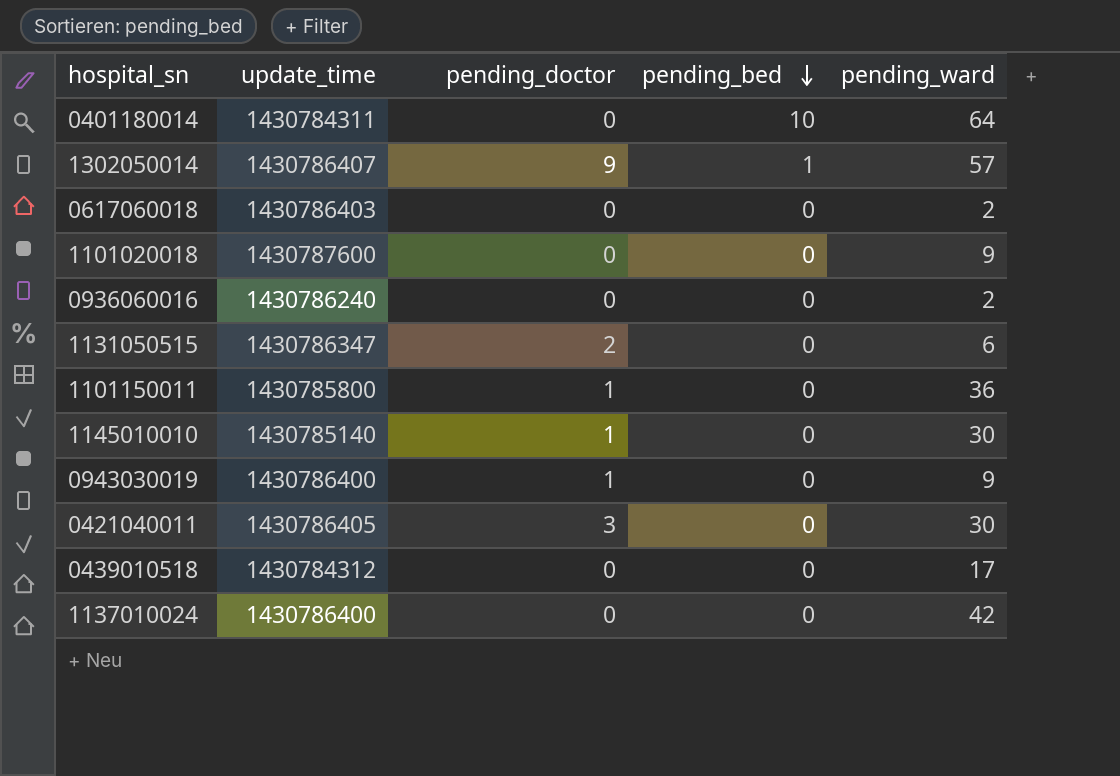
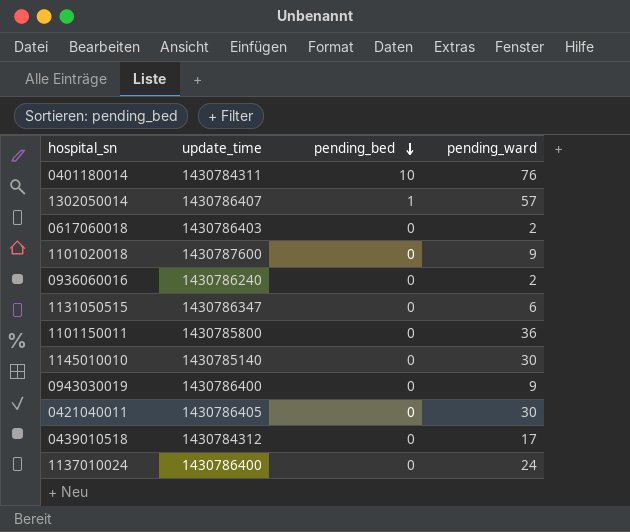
column pending_doctor | position: 3 -> none
0401180014 | pending_ward: 64 -> 76
1137010024 | pending_ward: 42 -> 24

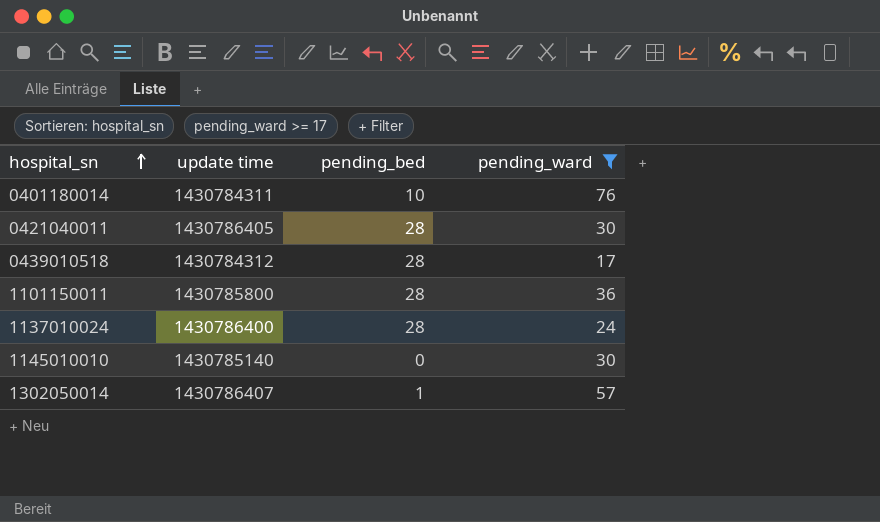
filter: none -> pending_ward >= 17
row order: pending_bed descending -> hospital_sn ascending
column name: update_time -> update time
0421040011 | pending_bed: 0 -> 28
0439010518 | pending_bed: 0 -> 28
1101150011 | pending_bed: 0 -> 28
1137010024 | pending_bed: 0 -> 28

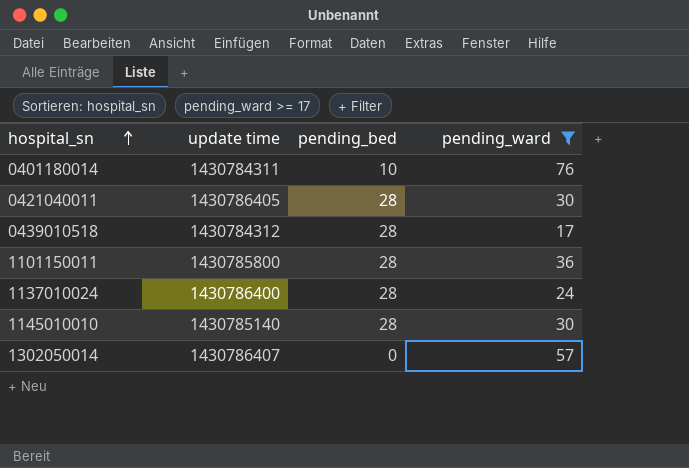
1145010010 | pending_bed: 0 -> 28
1302050014 | pending_bed: 1 -> 0

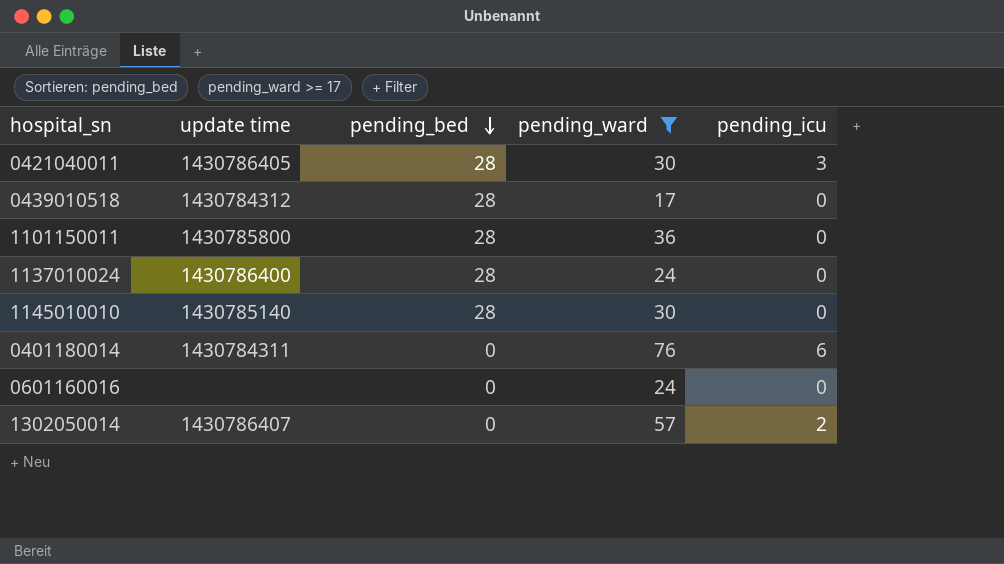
row order: hospital_sn ascending -> pending_bed descending
column pending_icu | position: none -> 5
0401180014 | pending_bed: 10 -> 0
row 0601160016: none -> none | 0 | 24 | 0

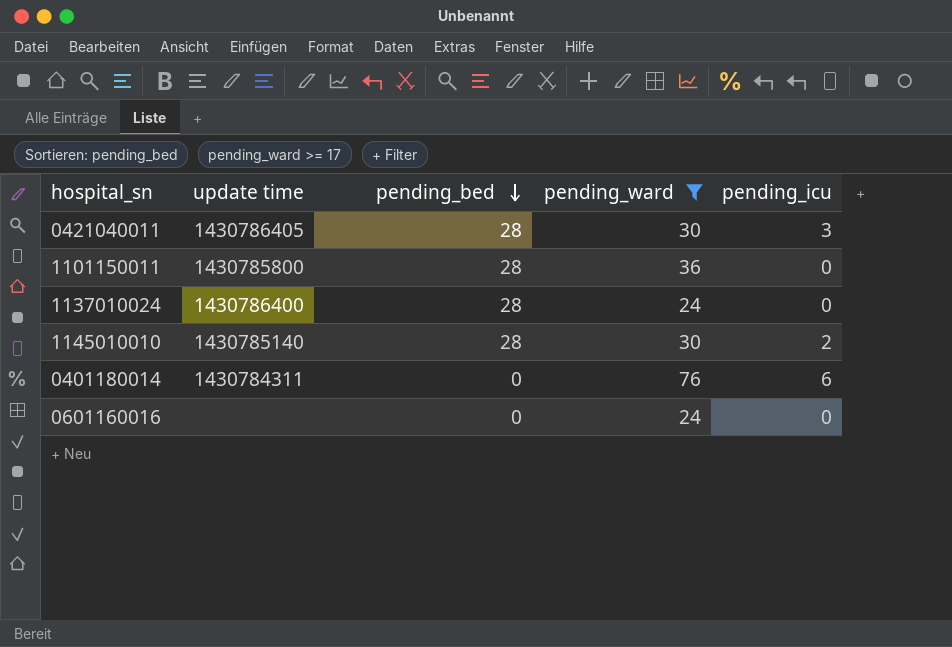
row 0439010518: 1430784312 | 28 | 17 | 0 -> none
row 1302050014: 1430786407 | 0 | 57 | 2 -> none
1145010010 | pending_icu: 0 -> 2

